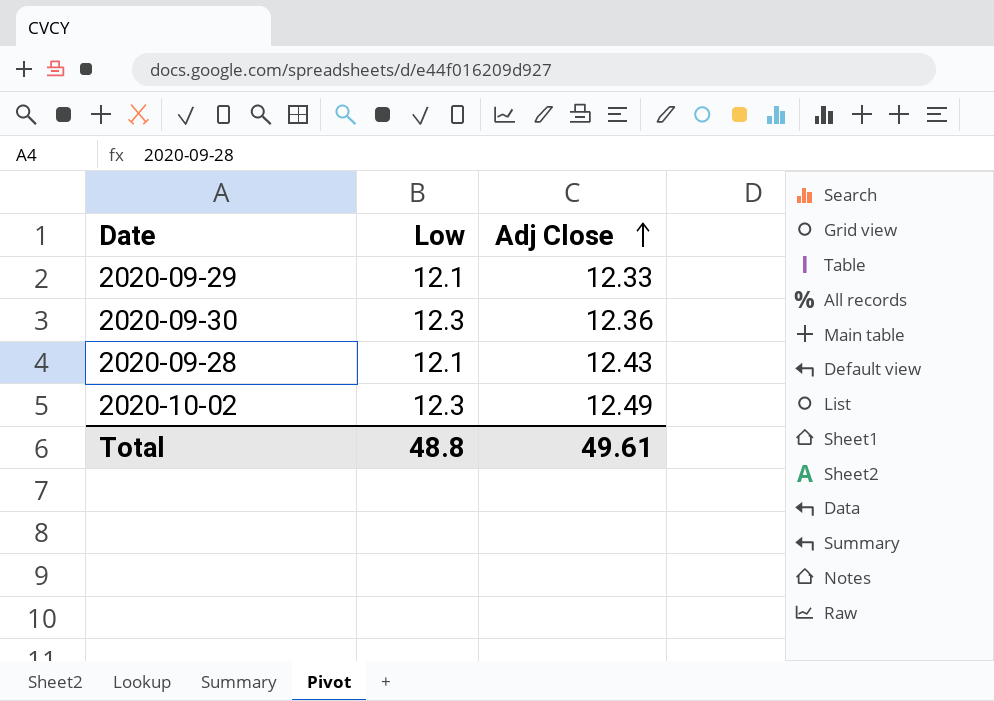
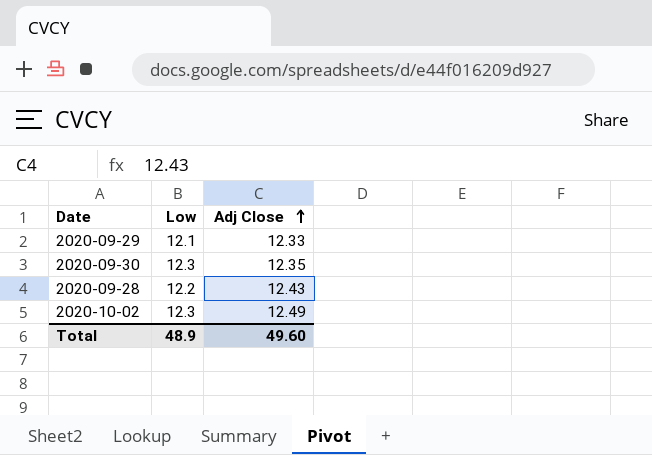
2020-09-30 | Adj Close: 12.36 -> 12.35
2020-09-28 | Low: 12.1 -> 12.2
Total | Low: 48.8 -> 48.9
Total | Adj Close: 49.61 -> 49.60

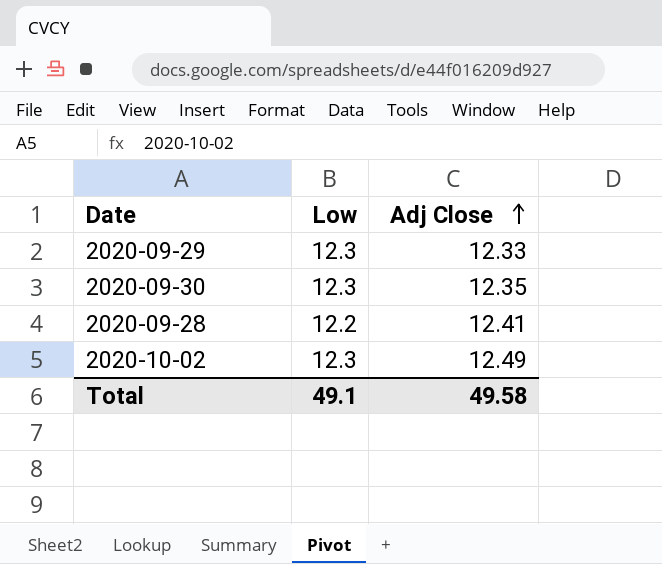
2020-09-29 | Low: 12.1 -> 12.3
2020-09-28 | Adj Close: 12.43 -> 12.41
Total | Low: 48.9 -> 49.1
Total | Adj Close: 49.60 -> 49.58

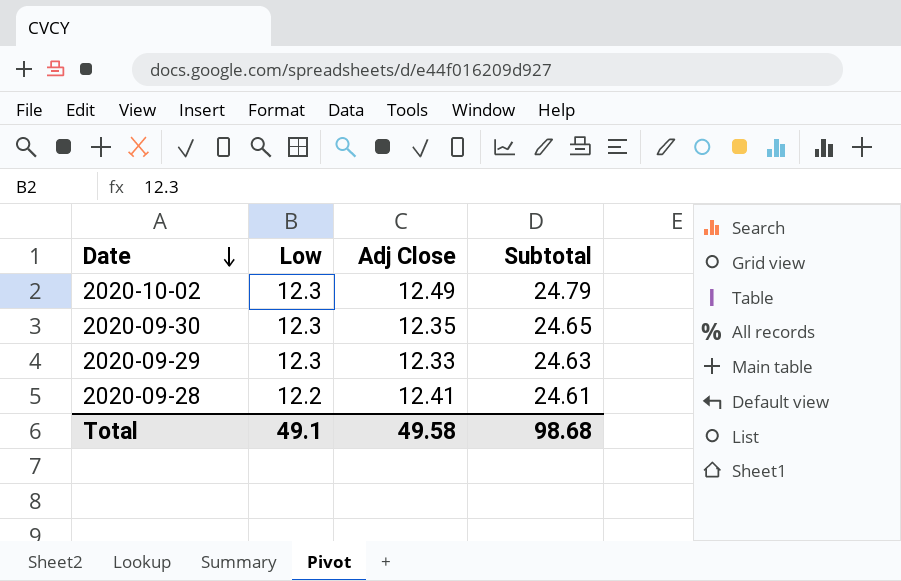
row order: Adj Close ascending -> Date descending
column Subtotal | formula: none -> [Low] + [Adj Close]

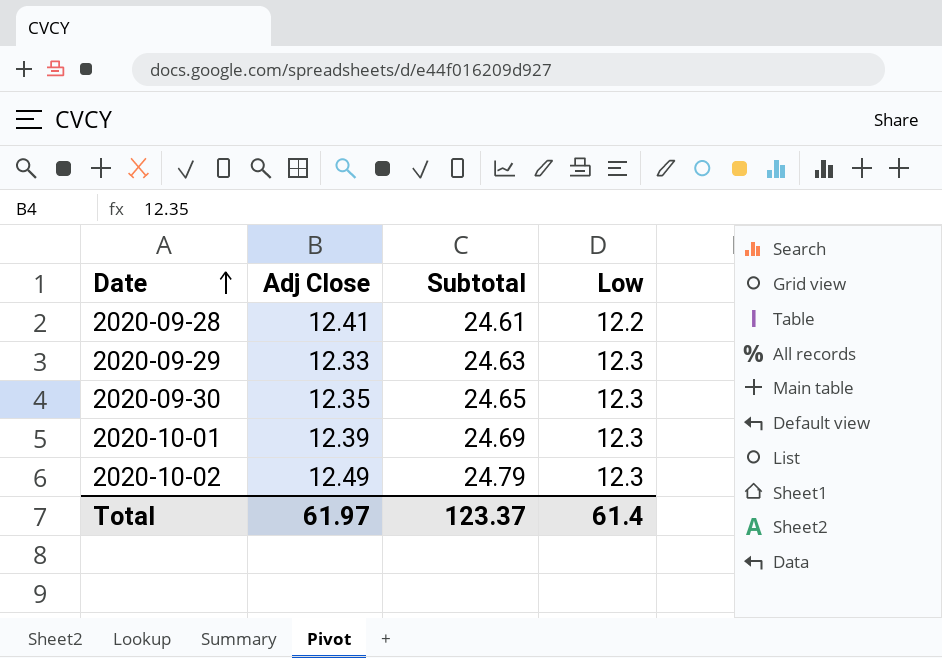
row order: Date descending -> Date ascending
column Low | position: 2 -> 4
row 2020-10-01: none -> 12.39 | 24.69 | 12.3
Total | Adj Close: 49.58 -> 61.97
Total | Subtotal: 98.68 -> 123.37
Total | Low: 49.1 -> 61.4

